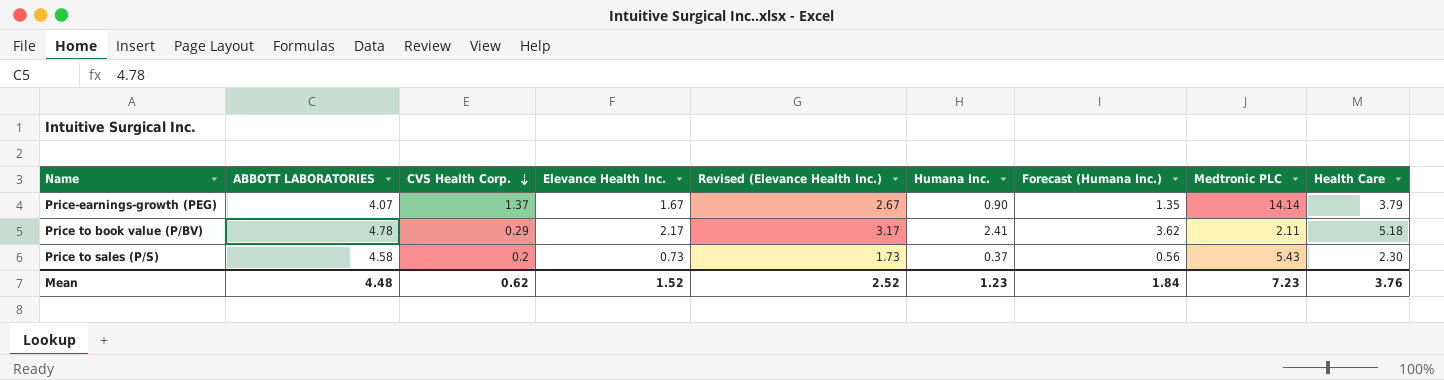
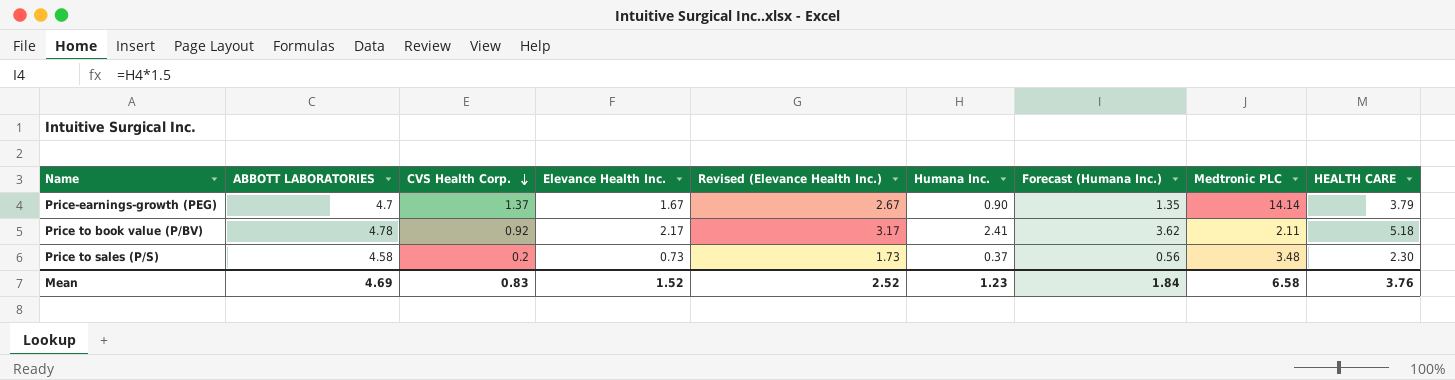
column name: Health Care -> HEALTH CARE
Price-earnings-growth (PEG) | ABBOTT LABORATORIES: 4.07 -> 4.7
Price to book value (P/BV) | CVS Health Corp.: 0.29 -> 0.92
Price to sales (P/S) | Medtronic PLC: 5.43 -> 3.48
Mean | ABBOTT LABORATORIES: 4.48 -> 4.69
Mean | CVS Health Corp.: 0.62 -> 0.83
Mean | Medtronic PLC: 7.23 -> 6.58

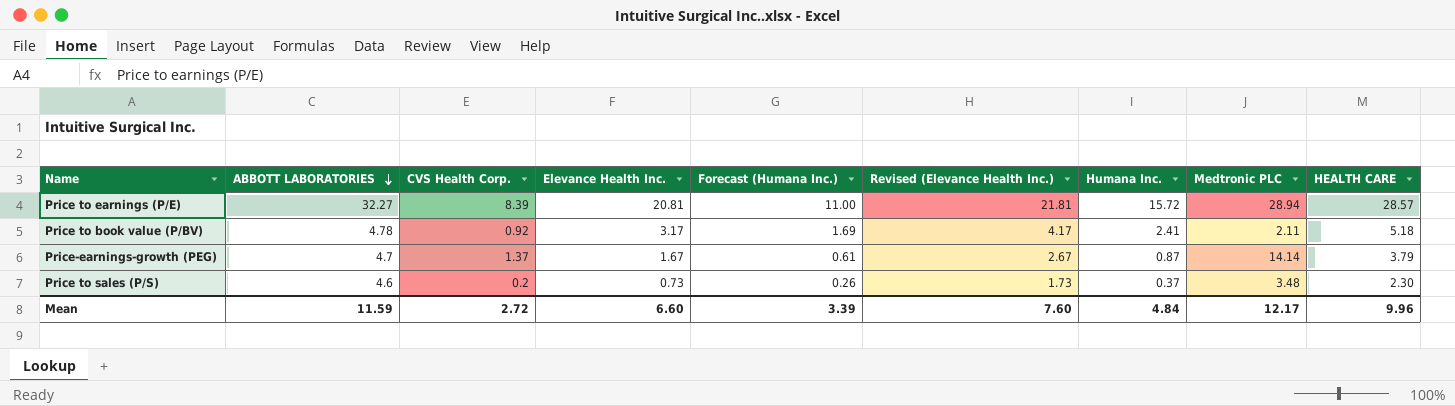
row order: CVS Health Corp. descending -> ABBOTT LABORATORIES descending
column Forecast (Humana Inc.) | formula: [Humana Inc.] * 1.5 -> [Humana Inc.] * 0.7
column Forecast (Humana Inc.) | position: 7 -> 5
row Price to earnings (P/E): none -> 32.27 | 8.39 | 20.81 | 11.00 | 21.81 | 15.72 | 28.94 | 28.57
Price to book value (P/BV) | Elevance Health Inc.: 2.17 -> 3.17
Price to book value (P/BV) | Revised (Elevance Health Inc.): 3.17 -> 4.17
Price-earnings-growth (PEG) | Humana Inc.: 0.90 -> 0.87
Price to sales (P/S) | ABBOTT LABORATORIES: 4.58 -> 4.6
Mean | ABBOTT LABORATORIES: 4.69 -> 11.59
Mean | CVS Health Corp.: 0.83 -> 2.72
Mean | Elevance Health Inc.: 1.52 -> 6.60
Mean | Forecast (Humana Inc.): 1.84 -> 3.39
Mean | Revised (Elevance Health Inc.): 2.52 -> 7.60
Mean | Humana Inc.: 1.23 -> 4.84
Mean | Medtronic PLC: 6.58 -> 12.17
Mean | HEALTH CARE: 3.76 -> 9.96

